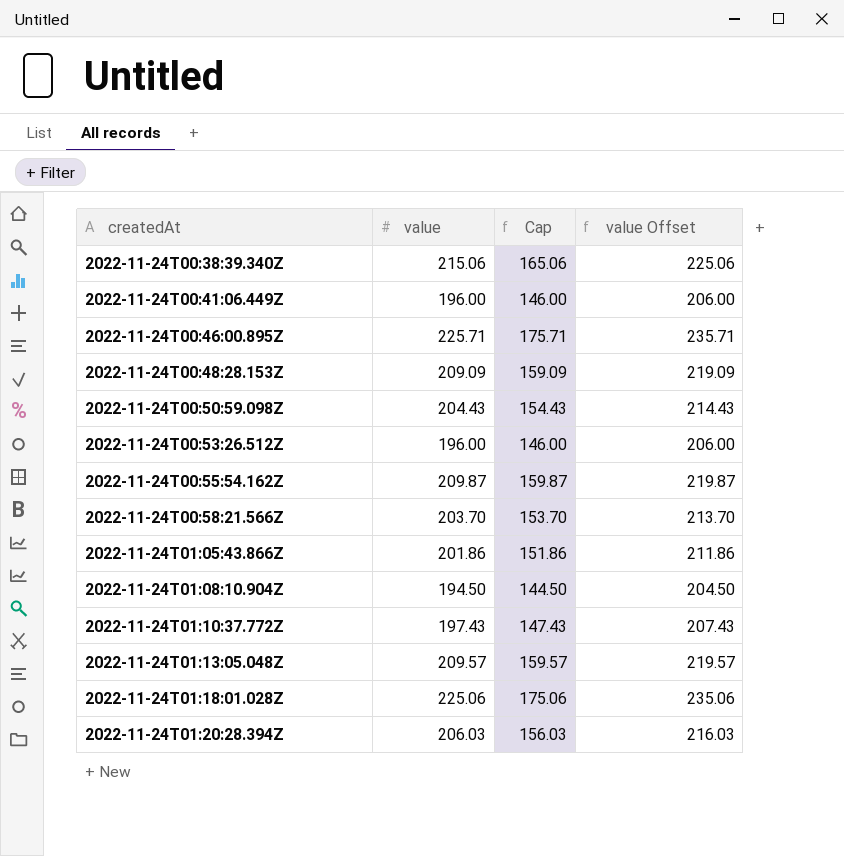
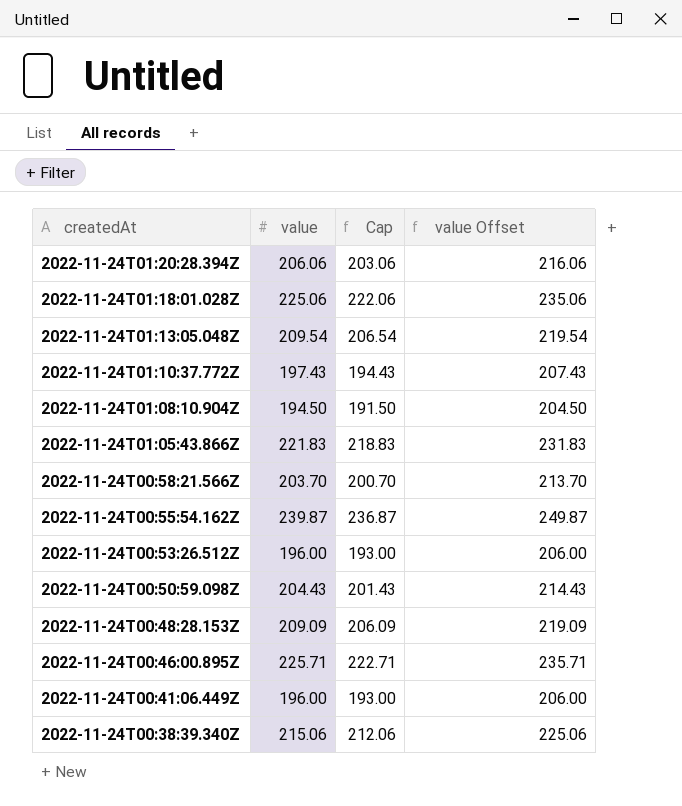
row order: createdAt ascending -> createdAt descending
column Cap | formula: [value] - 50 -> [value] - 3
2022-11-24T01:20:28.394Z | value: 206.03 -> 206.06
2022-11-24T01:20:28.394Z | value Offset: 216.03 -> 216.06
2022-11-24T01:13:05.048Z | value: 209.57 -> 209.54
2022-11-24T01:13:05.048Z | value Offset: 219.57 -> 219.54
2022-11-24T01:05:43.866Z | value: 201.86 -> 221.83
2022-11-24T01:05:43.866Z | value Offset: 211.86 -> 231.83
2022-11-24T00:55:54.162Z | value: 209.87 -> 239.87
2022-11-24T00:55:54.162Z | value Offset: 219.87 -> 249.87

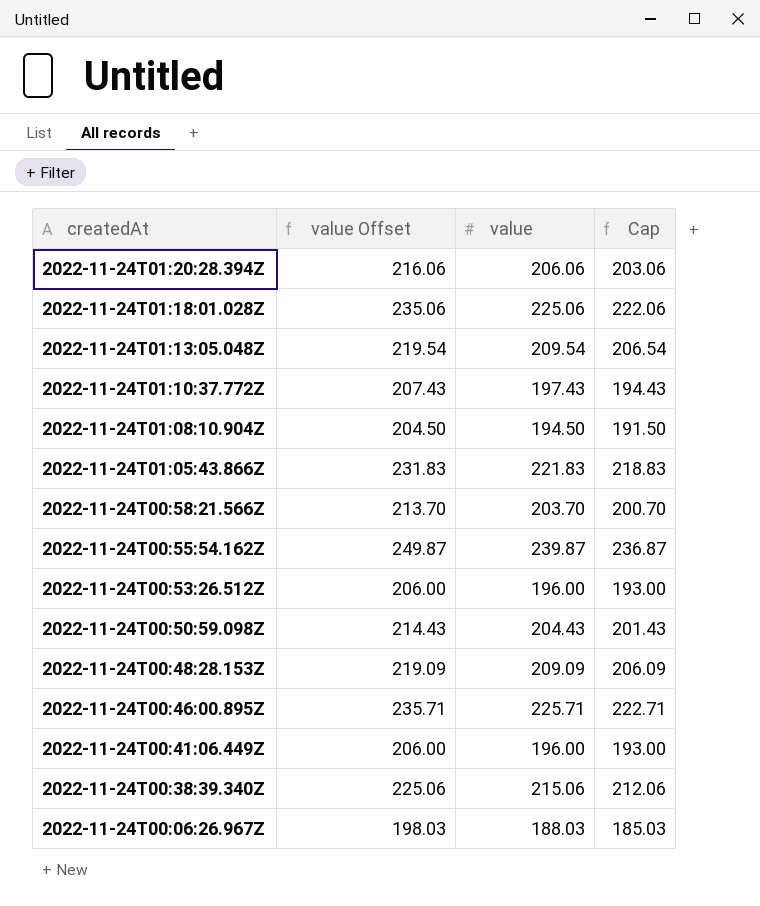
column value Offset | position: 4 -> 2
row 2022-11-24T00:06:26.967Z: none -> 198.03 | 188.03 | 185.03

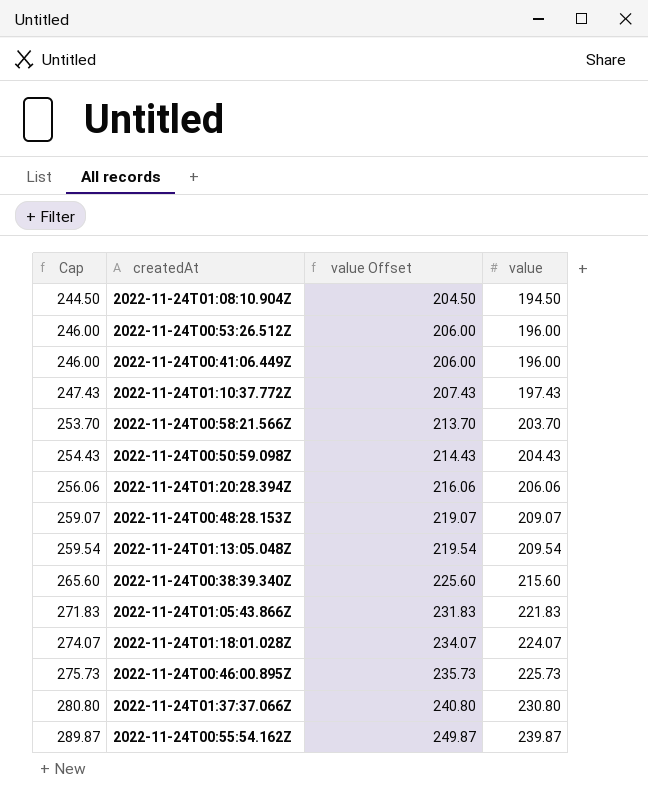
row order: createdAt descending -> Cap ascending
column Cap | formula: [value] - 3 -> [value] + 50
column Cap | position: 4 -> 1
row 2022-11-24T00:06:26.967Z: 198.03 | 188.03 | 185.03 -> none
2022-11-24T00:48:28.153Z | value Offset: 219.09 -> 219.07
2022-11-24T00:48:28.153Z | value: 209.09 -> 209.07
2022-11-24T00:38:39.340Z | value Offset: 225.06 -> 225.60
2022-11-24T00:38:39.340Z | value: 215.06 -> 215.60
2022-11-24T01:18:01.028Z | value Offset: 235.06 -> 234.07
2022-11-24T01:18:01.028Z | value: 225.06 -> 224.07
2022-11-24T00:46:00.895Z | value Offset: 235.71 -> 235.73
2022-11-24T00:46:00.895Z | value: 225.71 -> 225.73
row 2022-11-24T01:37:37.066Z: none -> 280.80 | 240.80 | 230.80

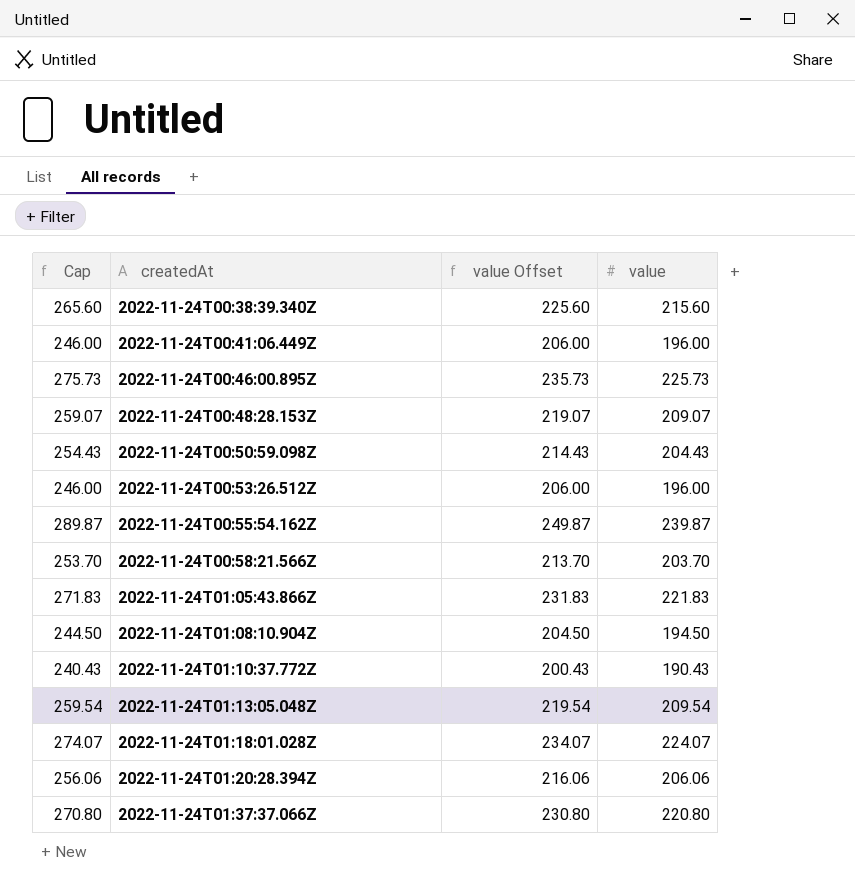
row order: Cap ascending -> createdAt ascending
2022-11-24T01:10:37.772Z | Cap: 247.43 -> 240.43
2022-11-24T01:10:37.772Z | value Offset: 207.43 -> 200.43
2022-11-24T01:10:37.772Z | value: 197.43 -> 190.43
2022-11-24T01:37:37.066Z | Cap: 280.80 -> 270.80
2022-11-24T01:37:37.066Z | value Offset: 240.80 -> 230.80
2022-11-24T01:37:37.066Z | value: 230.80 -> 220.80

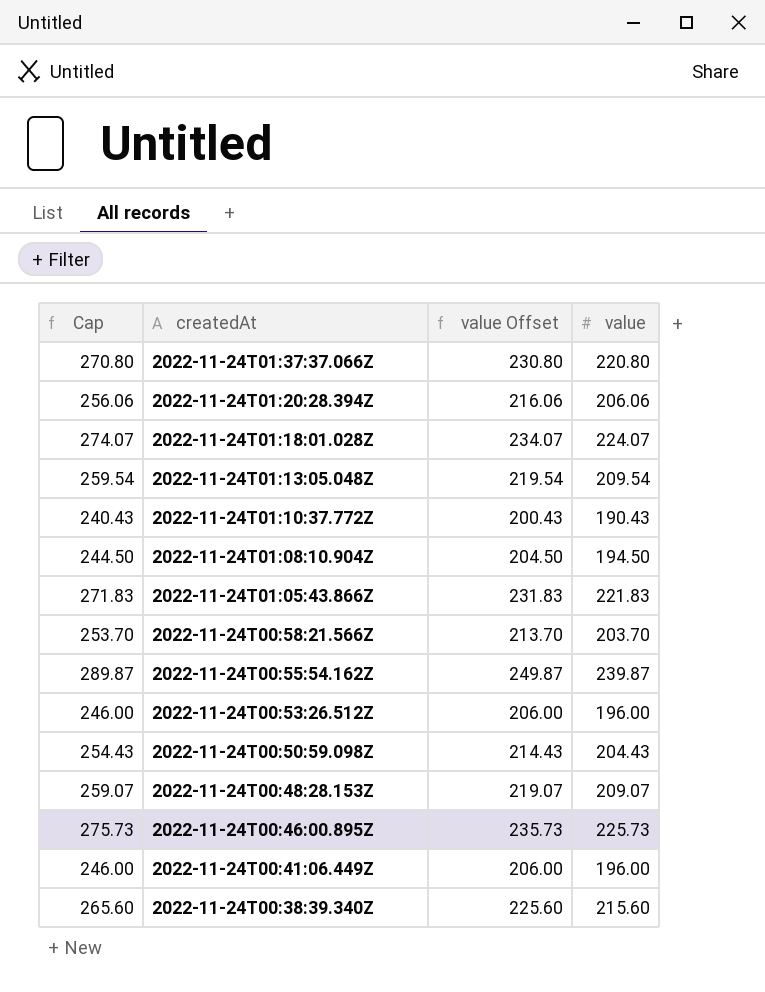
row order: createdAt ascending -> createdAt descending

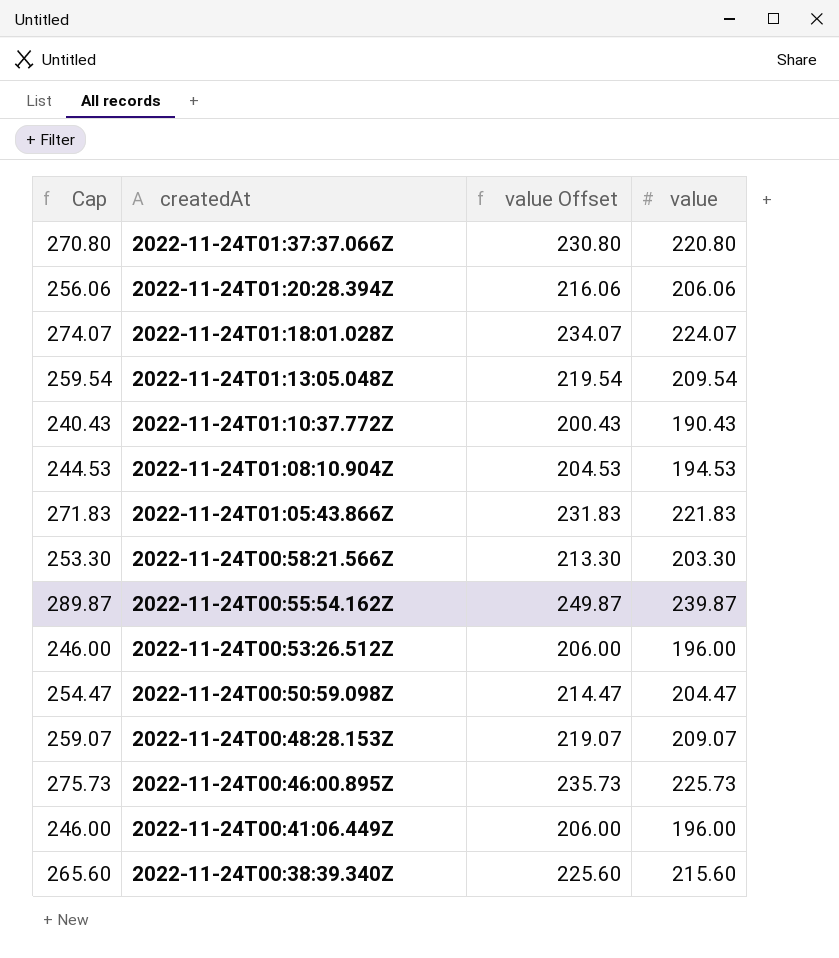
2022-11-24T01:08:10.904Z | Cap: 244.50 -> 244.53
2022-11-24T01:08:10.904Z | value Offset: 204.50 -> 204.53
2022-11-24T01:08:10.904Z | value: 194.50 -> 194.53
2022-11-24T00:58:21.566Z | Cap: 253.70 -> 253.30
2022-11-24T00:58:21.566Z | value Offset: 213.70 -> 213.30
2022-11-24T00:58:21.566Z | value: 203.70 -> 203.30
2022-11-24T00:50:59.098Z | Cap: 254.43 -> 254.47
2022-11-24T00:50:59.098Z | value Offset: 214.43 -> 214.47
2022-11-24T00:50:59.098Z | value: 204.43 -> 204.47

